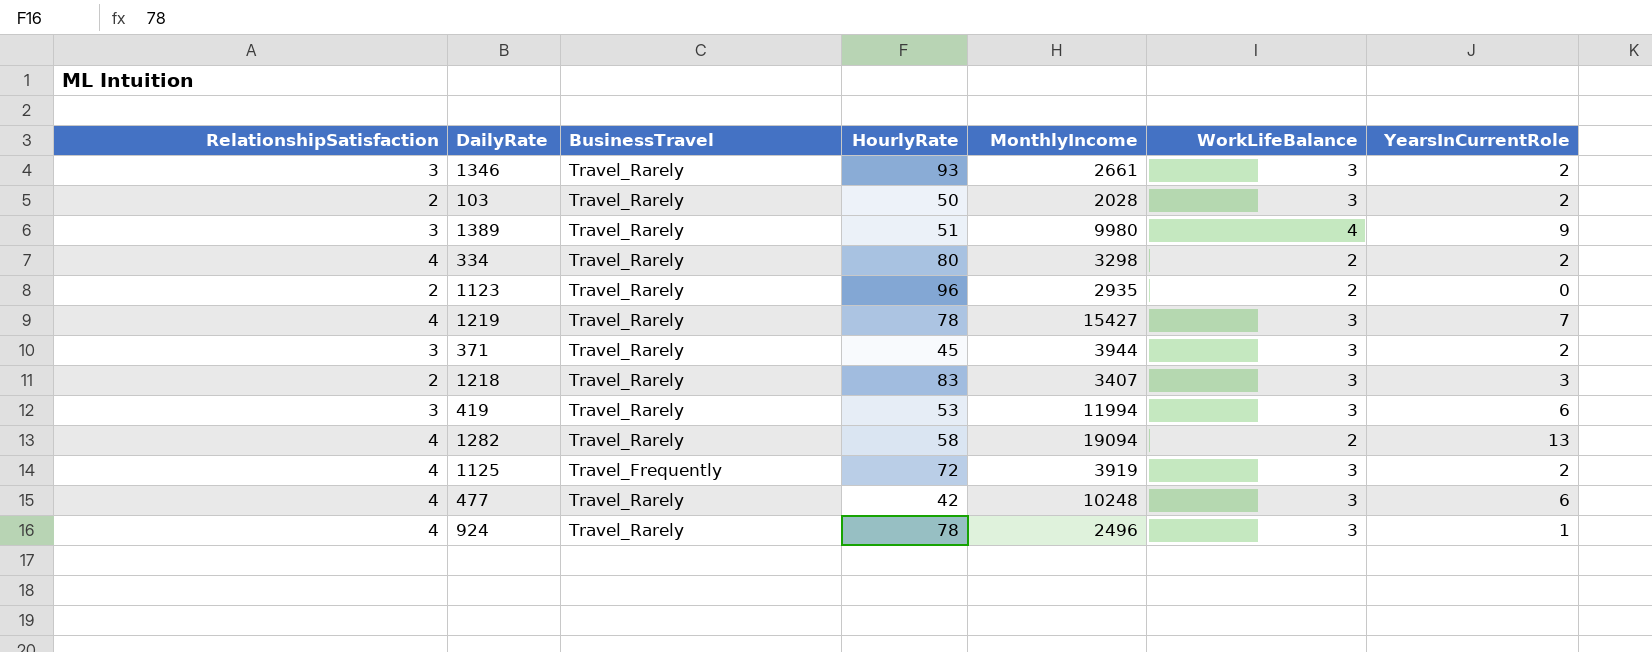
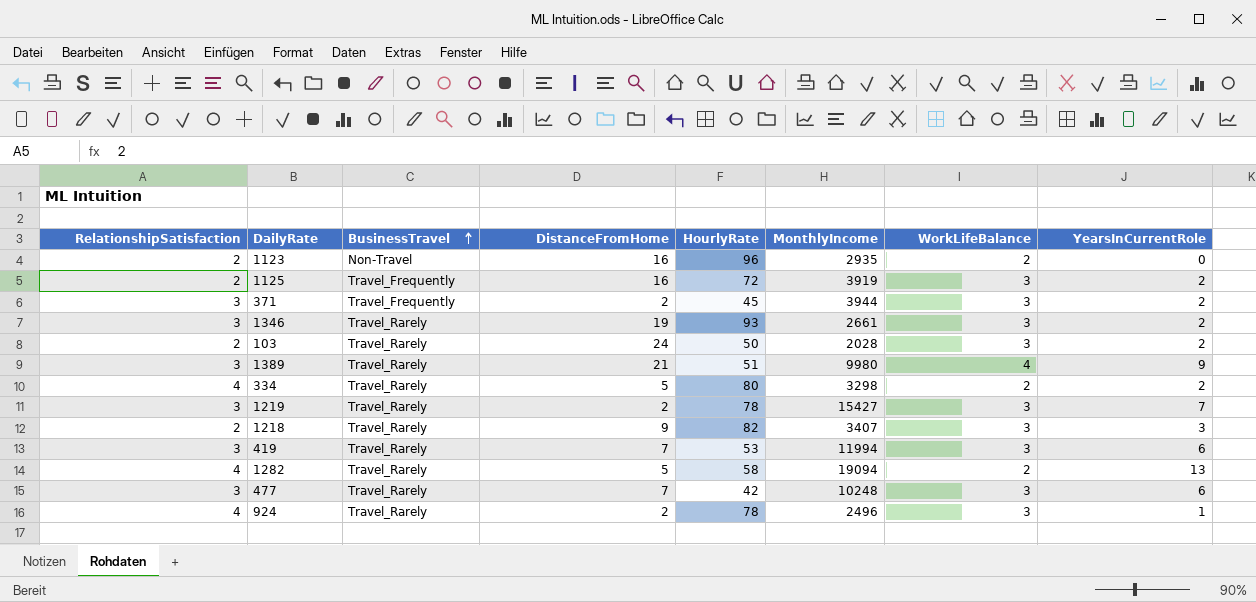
row order: none -> BusinessTravel ascending
column DistanceFromHome | position: none -> 4
1123 | BusinessTravel: Travel_Rarely -> Non-Travel
1125 | RelationshipSatisfaction: 4 -> 2
371 | BusinessTravel: Travel_Rarely -> Travel_Frequently
1219 | RelationshipSatisfaction: 4 -> 3
1218 | HourlyRate: 83 -> 82
477 | RelationshipSatisfaction: 4 -> 3

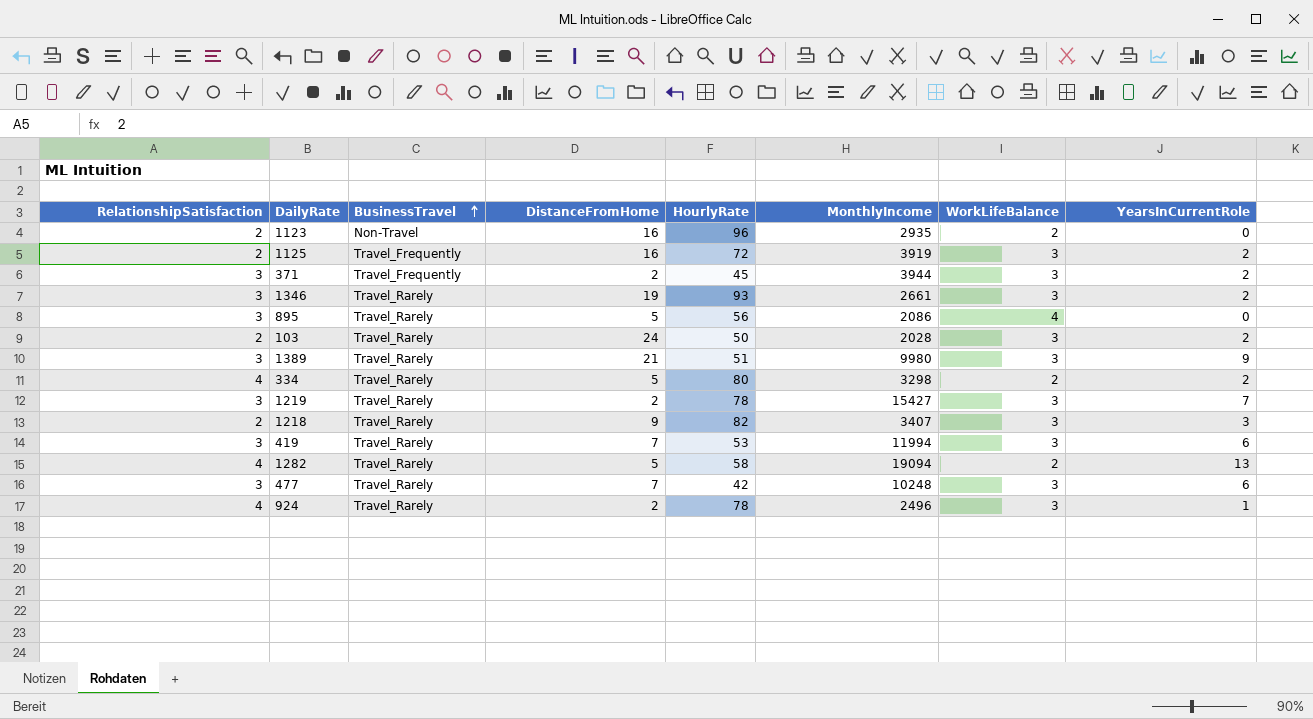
row 895: none -> 3 | Travel_Rarely | 5 | 56 | 2086 | 4 | 0
1389 | WorkLifeBalance: 4 -> 3

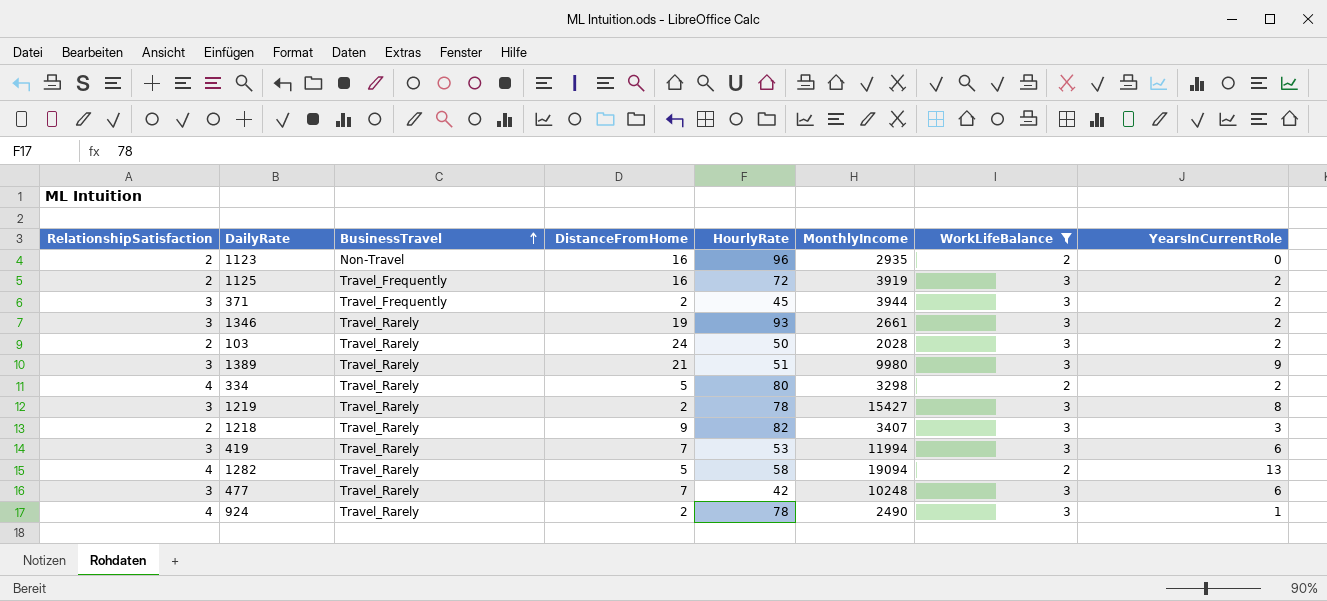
filter: none -> WorkLifeBalance != 4
1219 | YearsInCurrentRole: 7 -> 8
924 | MonthlyIncome: 2496 -> 2490

